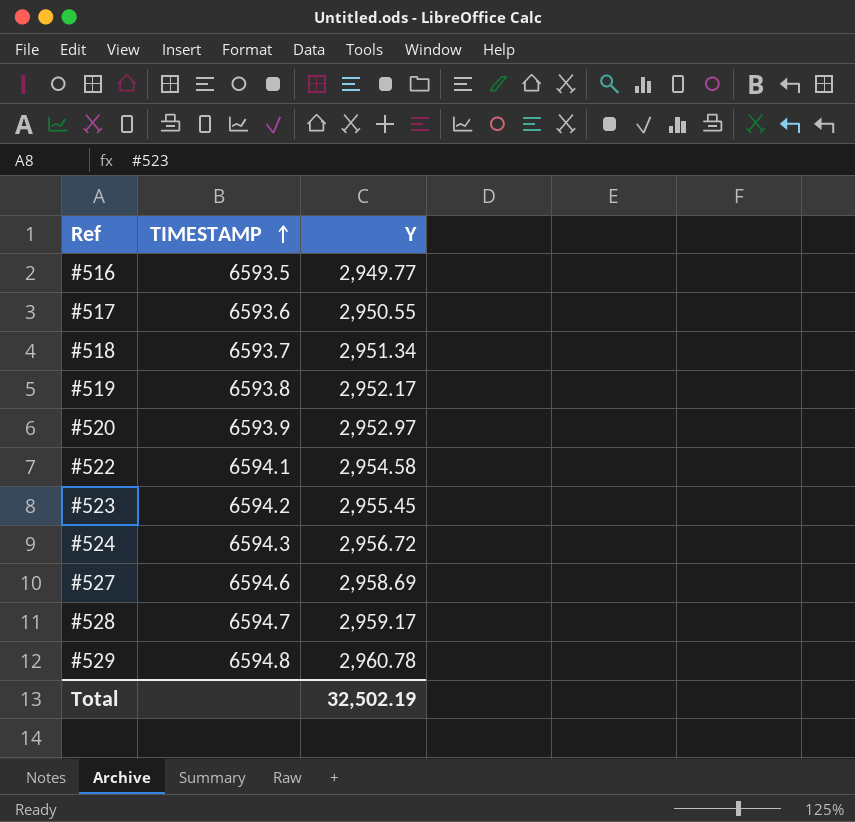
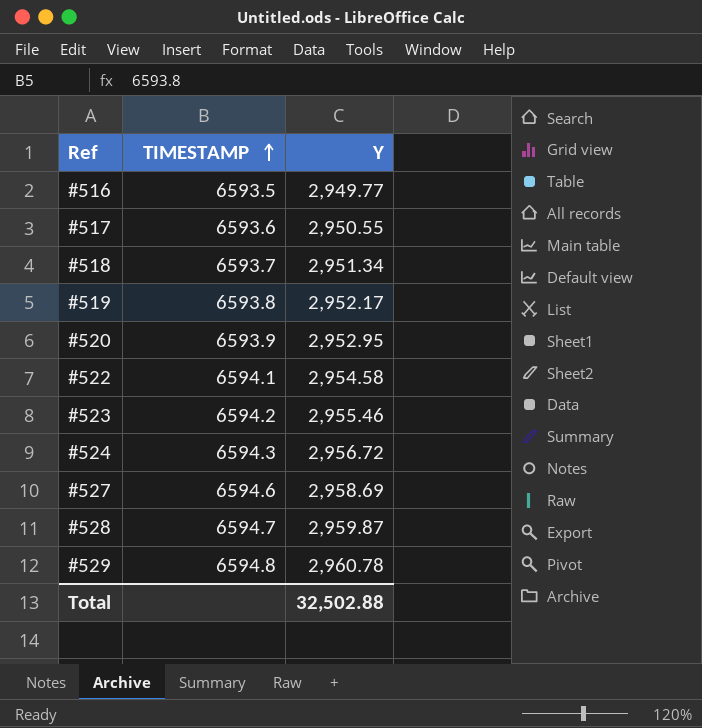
#520 | Y: 2,952.97 -> 2,952.95
#523 | Y: 2,955.45 -> 2,955.46
#528 | Y: 2,959.17 -> 2,959.87
Total | Y: 32,502.19 -> 32,502.88

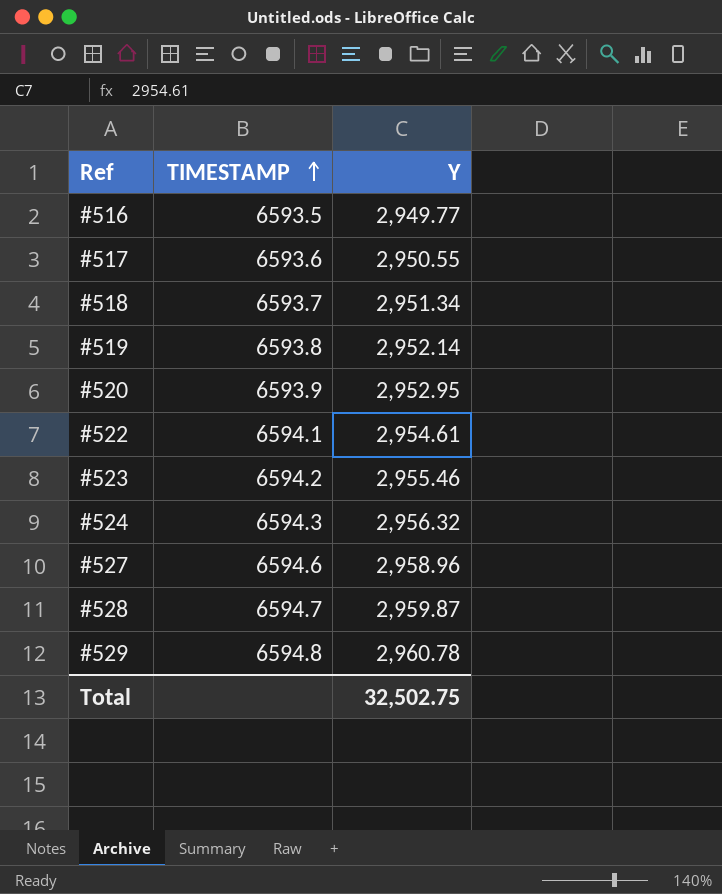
#519 | Y: 2,952.17 -> 2,952.14
#522 | Y: 2,954.58 -> 2,954.61
#524 | Y: 2,956.72 -> 2,956.32
#527 | Y: 2,958.69 -> 2,958.96
Total | Y: 32,502.88 -> 32,502.75

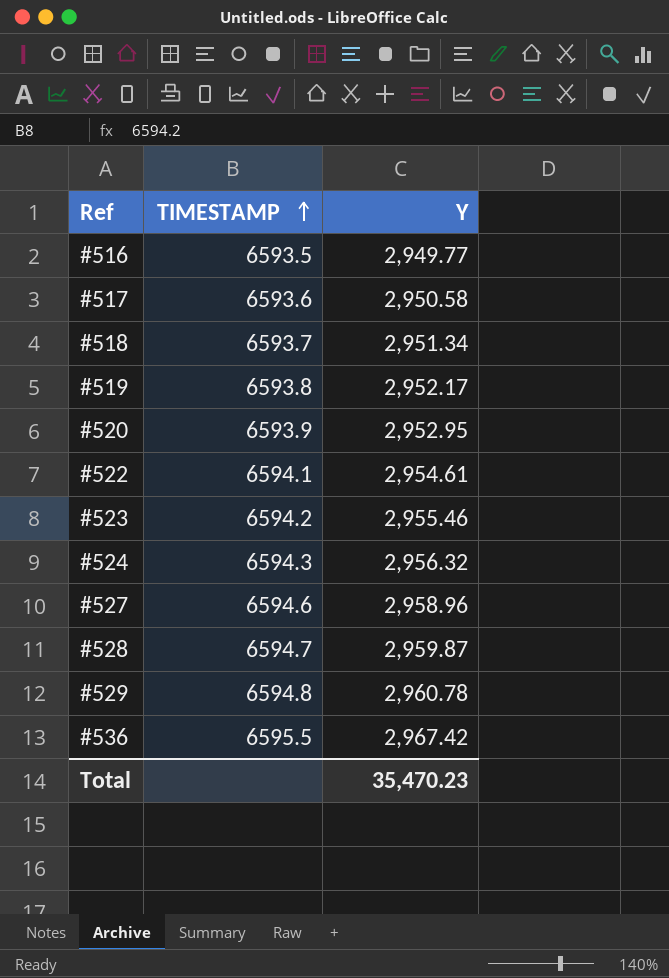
#517 | Y: 2,950.55 -> 2,950.58
#519 | Y: 2,952.14 -> 2,952.17
row #536: none -> 6595.5 | 2,967.42
Total | Y: 32,502.75 -> 35,470.23

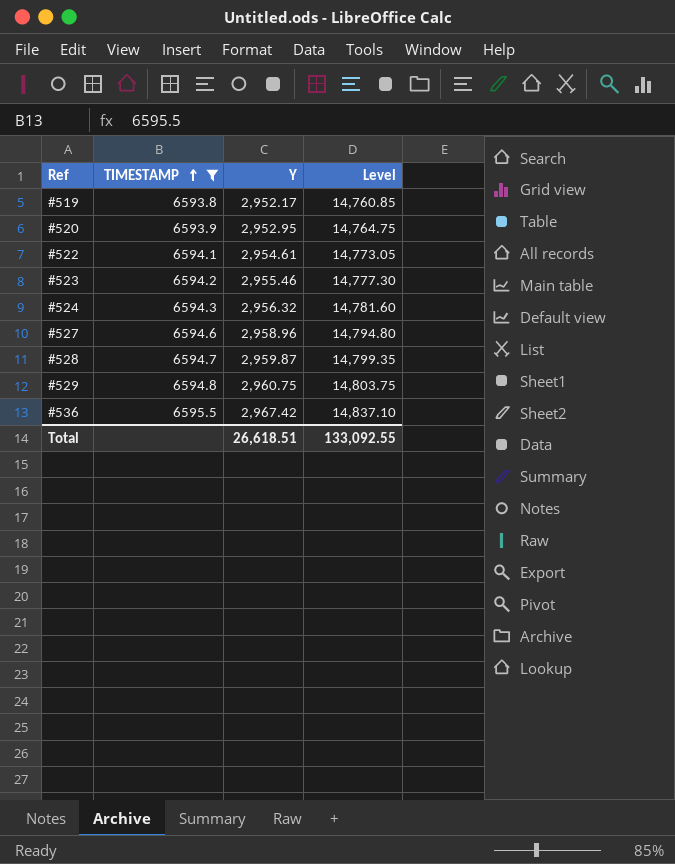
filter: none -> TIMESTAMP >= 6593.8
column Level | formula: none -> [Y] * 5
#529 | Y: 2,960.78 -> 2,960.75
Total | Y: 35,470.23 -> 26,618.51

